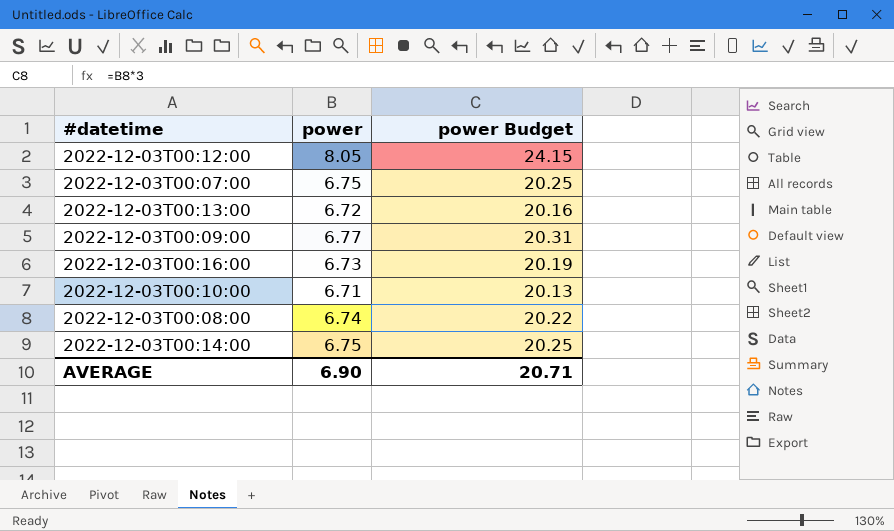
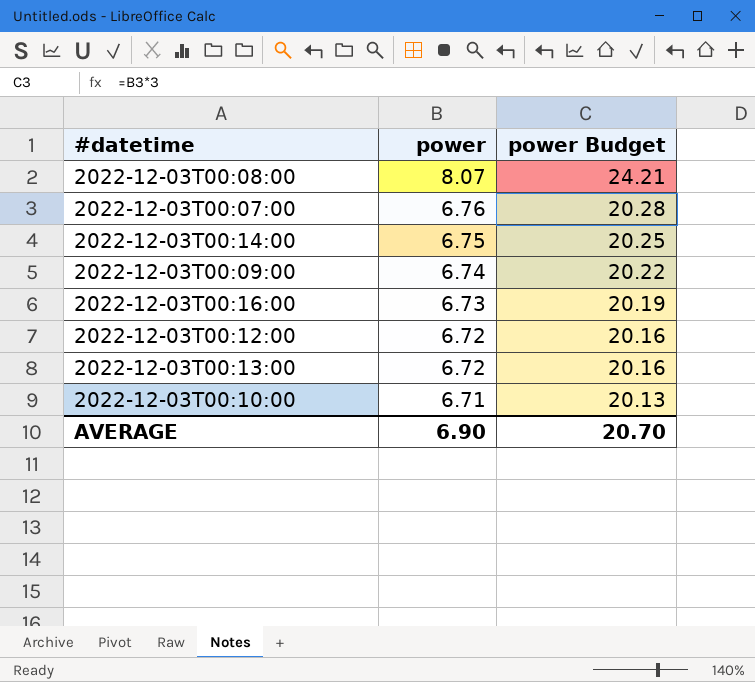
row order: none -> power descending
2022-12-03T00:08:00 | power: 6.74 -> 8.07
2022-12-03T00:08:00 | power Budget: 20.22 -> 24.21
2022-12-03T00:07:00 | power: 6.75 -> 6.76
2022-12-03T00:07:00 | power Budget: 20.25 -> 20.28
2022-12-03T00:09:00 | power: 6.77 -> 6.74
2022-12-03T00:09:00 | power Budget: 20.31 -> 20.22
2022-12-03T00:12:00 | power: 8.05 -> 6.72
2022-12-03T00:12:00 | power Budget: 24.15 -> 20.16
AVERAGE | power Budget: 20.71 -> 20.70

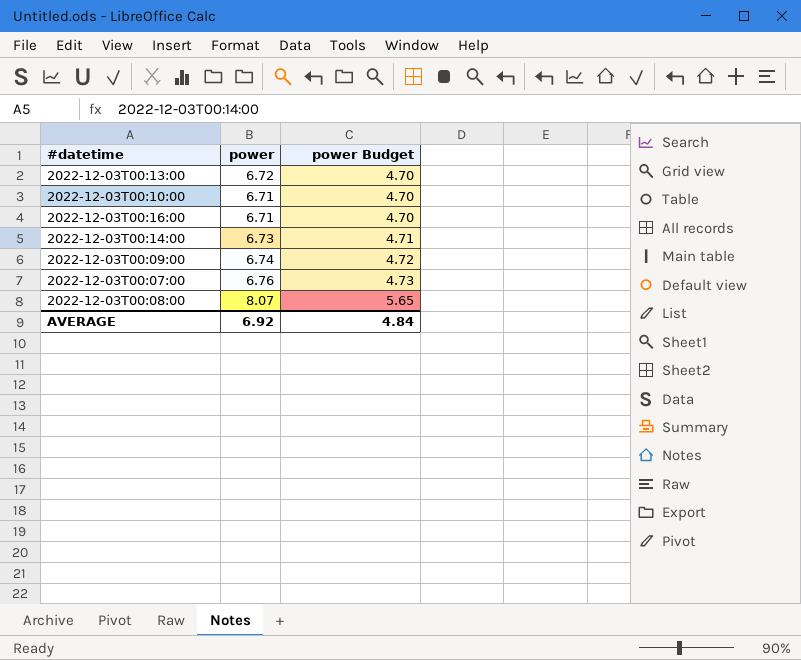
row order: power descending -> power Budget ascending
column power Budget | formula: [power] * 3 -> [power] * 0.7
row 2022-12-03T00:12:00: 6.72 | 20.16 -> none
2022-12-03T00:16:00 | power: 6.73 -> 6.71
2022-12-03T00:14:00 | power: 6.75 -> 6.73
AVERAGE | power: 6.90 -> 6.92
AVERAGE | power Budget: 20.70 -> 4.84

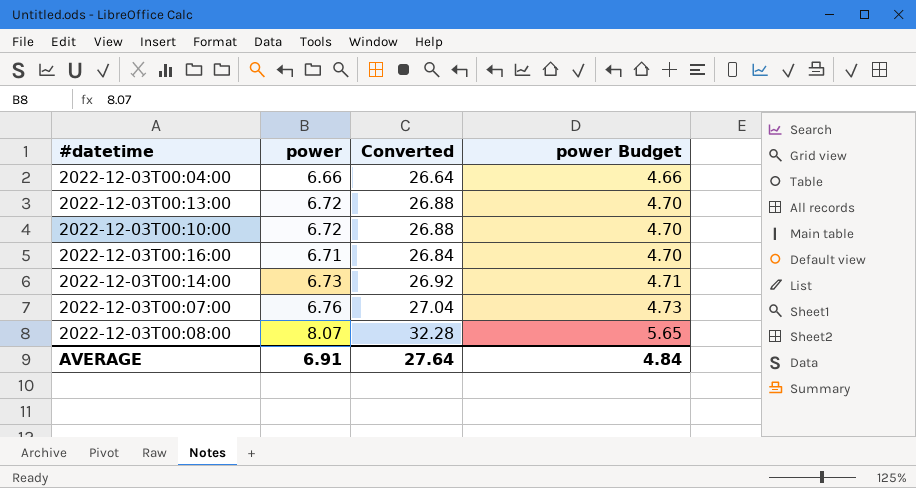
column Converted | formula: none -> [power] * 4
row 2022-12-03T00:09:00: 6.74 | 4.72 -> none
row 2022-12-03T00:04:00: none -> 6.66 | 26.64 | 4.66
2022-12-03T00:10:00 | power: 6.71 -> 6.72
AVERAGE | power: 6.92 -> 6.91

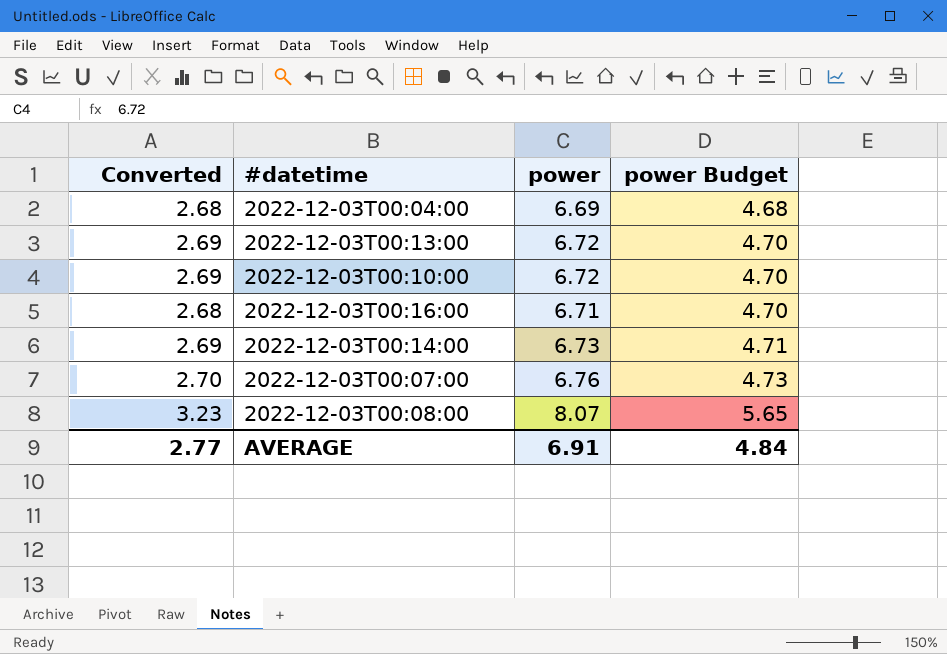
column Converted | formula: [power] * 4 -> [power] * 0.4
column Converted | position: 3 -> 1
2022-12-03T00:04:00 | power: 6.66 -> 6.69
2022-12-03T00:04:00 | power Budget: 4.66 -> 4.68
AVERAGE | Converted: 27.64 -> 2.77

